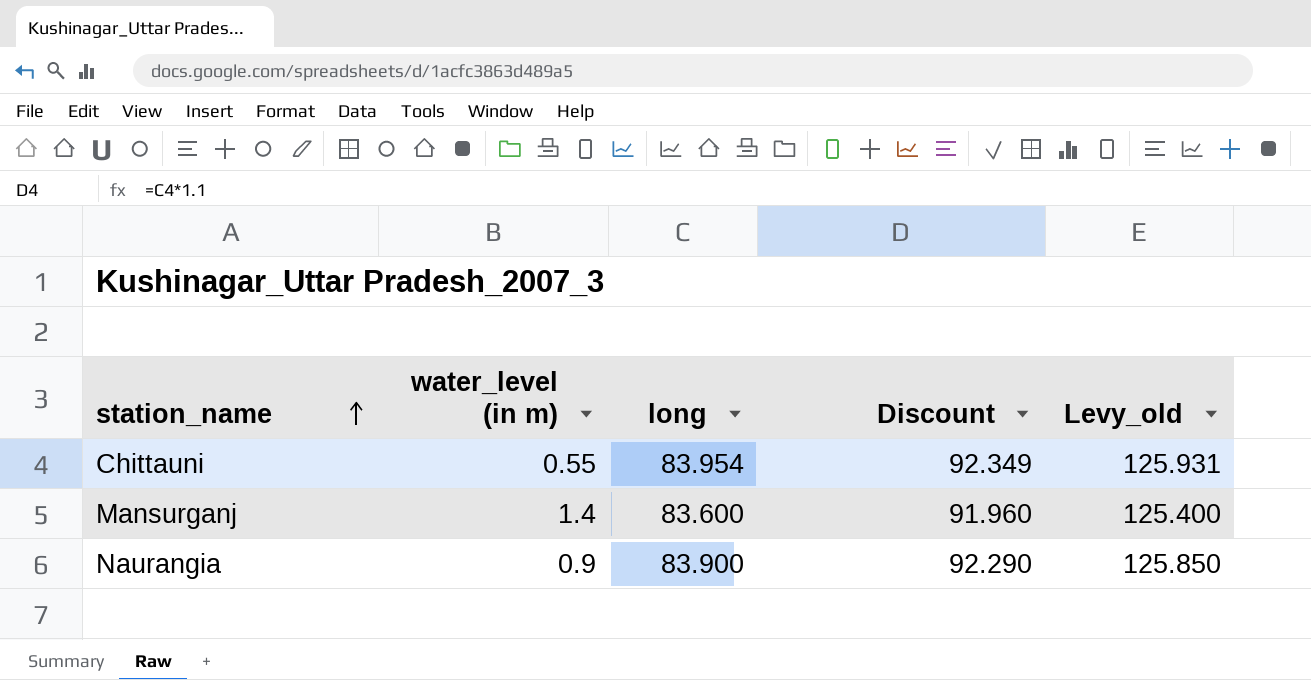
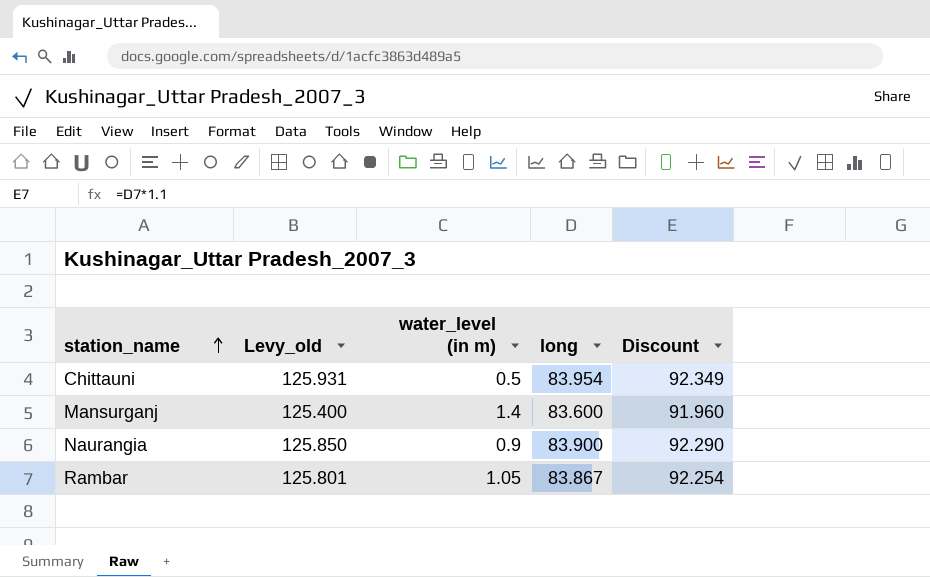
column Levy_old | position: 5 -> 2
Chittauni | water_level (in m): 0.55 -> 0.5
row Rambar: none -> 125.801 | 1.05 | 83.867 | 92.254

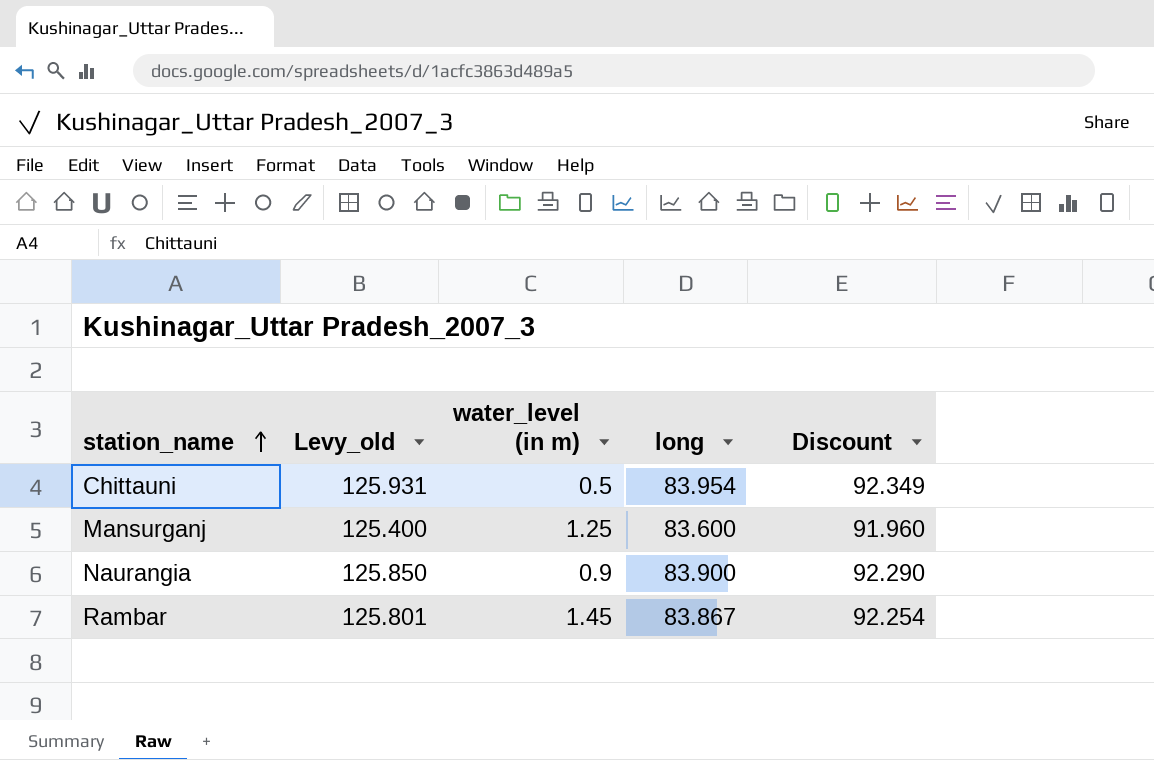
Mansurganj | water_level (in m): 1.4 -> 1.25
Rambar | water_level (in m): 1.05 -> 1.45

